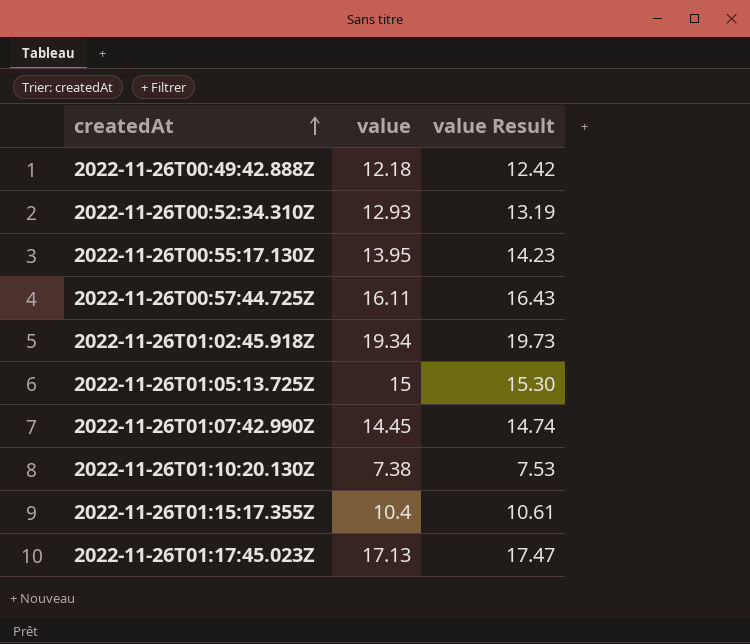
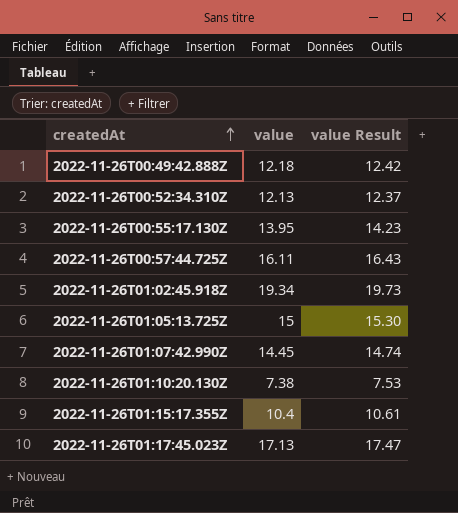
2022-11-26T00:52:34.310Z | value: 12.93 -> 12.13
2022-11-26T00:52:34.310Z | value Result: 13.19 -> 12.37

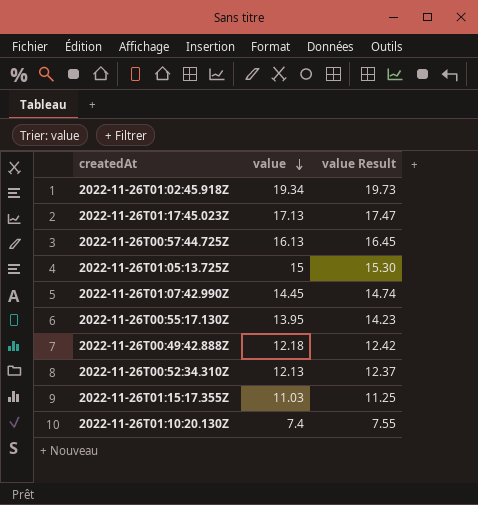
row order: createdAt ascending -> value descending
2022-11-26T00:57:44.725Z | value: 16.11 -> 16.13
2022-11-26T00:57:44.725Z | value Result: 16.43 -> 16.45
2022-11-26T01:15:17.355Z | value: 10.4 -> 11.03
2022-11-26T01:15:17.355Z | value Result: 10.61 -> 11.25
2022-11-26T01:10:20.130Z | value: 7.38 -> 7.4
2022-11-26T01:10:20.130Z | value Result: 7.53 -> 7.55

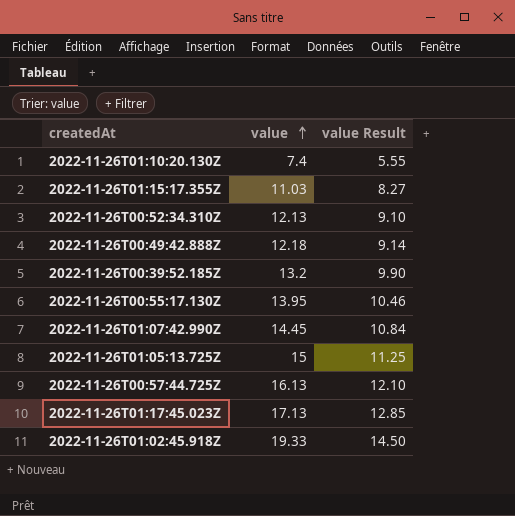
row order: value descending -> value ascending
column value Result | formula: [value] * 1.02 -> [value] * 0.75
row 2022-11-26T00:39:52.185Z: none -> 13.2 | 9.90
2022-11-26T01:02:45.918Z | value: 19.34 -> 19.33

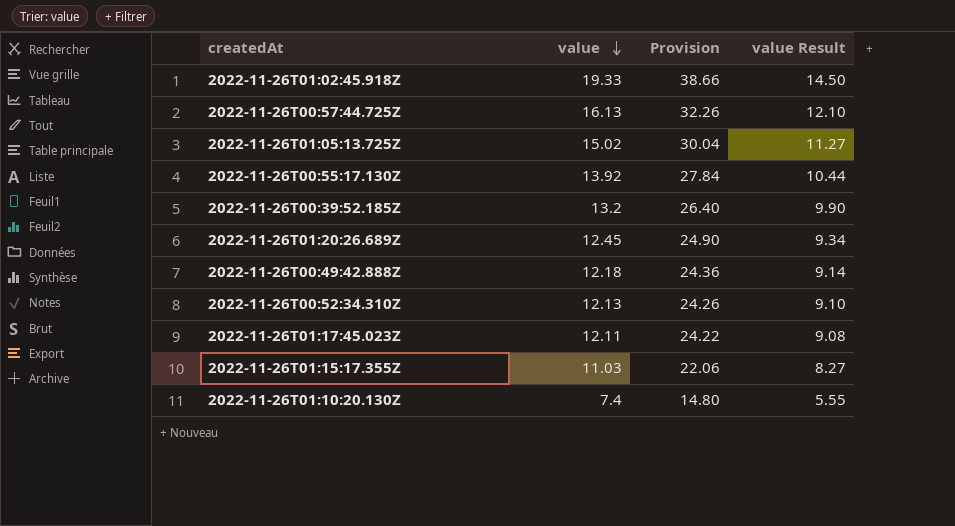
row order: value ascending -> value descending
column Provision | formula: none -> [value] * 2
row 2022-11-26T01:07:42.990Z: 14.45 | 10.84 -> none
2022-11-26T01:05:13.725Z | value: 15 -> 15.02
2022-11-26T01:05:13.725Z | value Result: 11.25 -> 11.27
2022-11-26T00:55:17.130Z | value: 13.95 -> 13.92
2022-11-26T00:55:17.130Z | value Result: 10.46 -> 10.44
row 2022-11-26T01:20:26.689Z: none -> 12.45 | 24.90 | 9.34
2022-11-26T01:17:45.023Z | value: 17.13 -> 12.11
2022-11-26T01:17:45.023Z | value Result: 12.85 -> 9.08

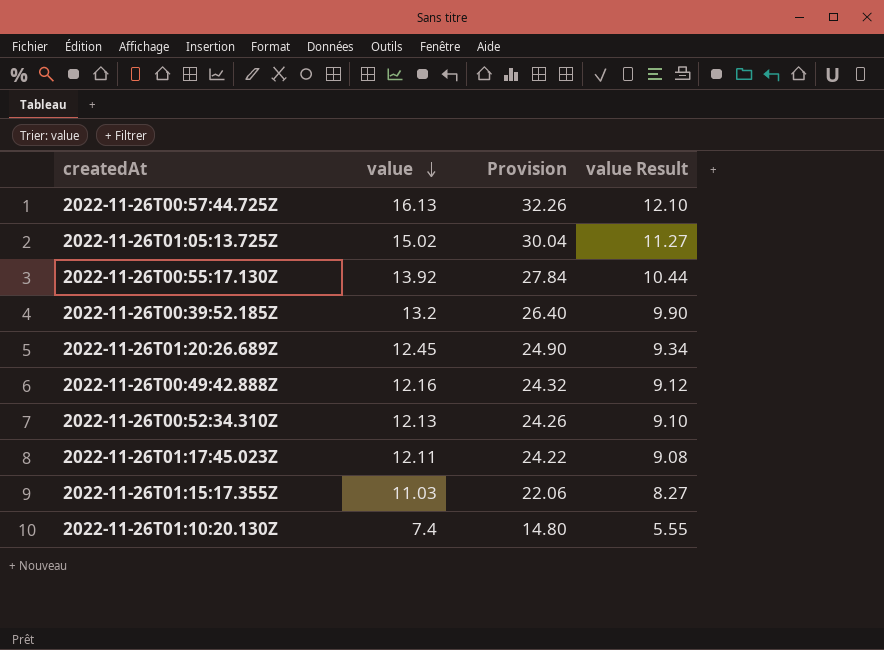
row 2022-11-26T01:02:45.918Z: 19.33 | 38.66 | 14.50 -> none
2022-11-26T00:49:42.888Z | value: 12.18 -> 12.16
2022-11-26T00:49:42.888Z | Provision: 24.36 -> 24.32
2022-11-26T00:49:42.888Z | value Result: 9.14 -> 9.12

